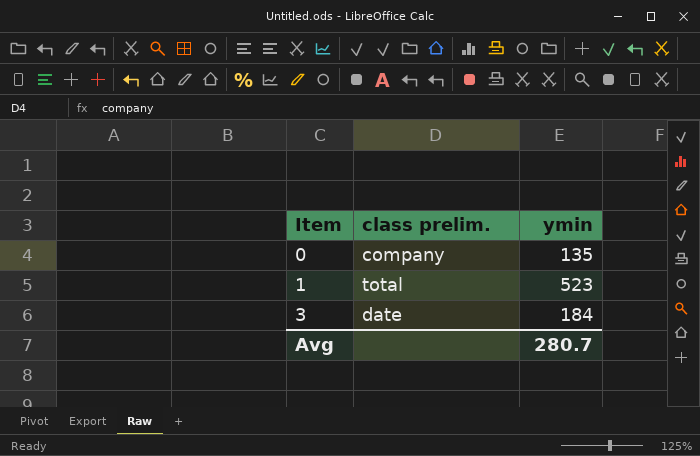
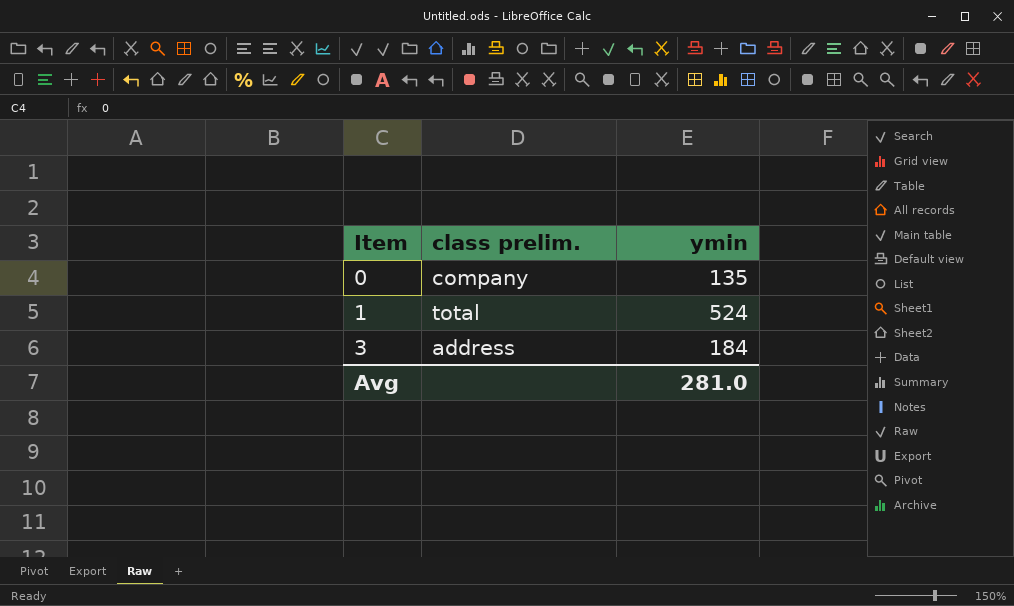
1 | ymin: 523 -> 524
3 | class prelim.: date -> address
Avg | ymin: 280.7 -> 281.0

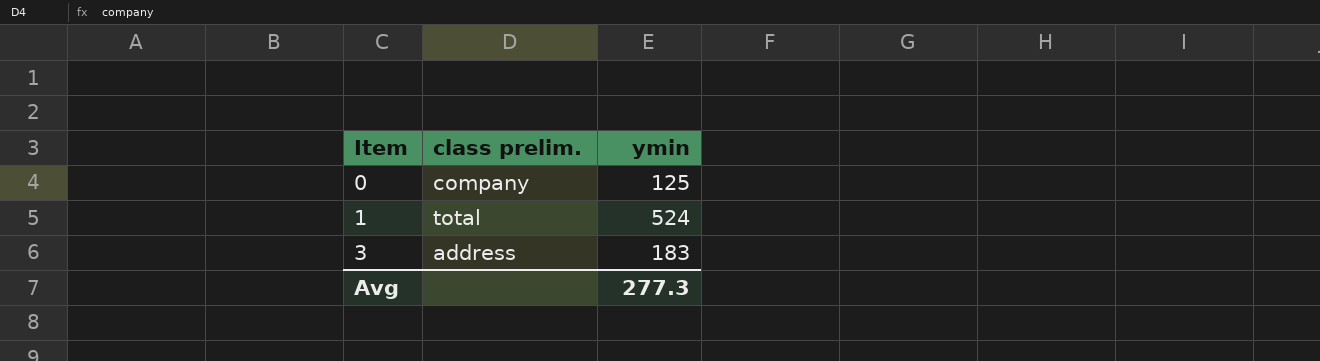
0 | ymin: 135 -> 125
3 | ymin: 184 -> 183
Avg | ymin: 281.0 -> 277.3

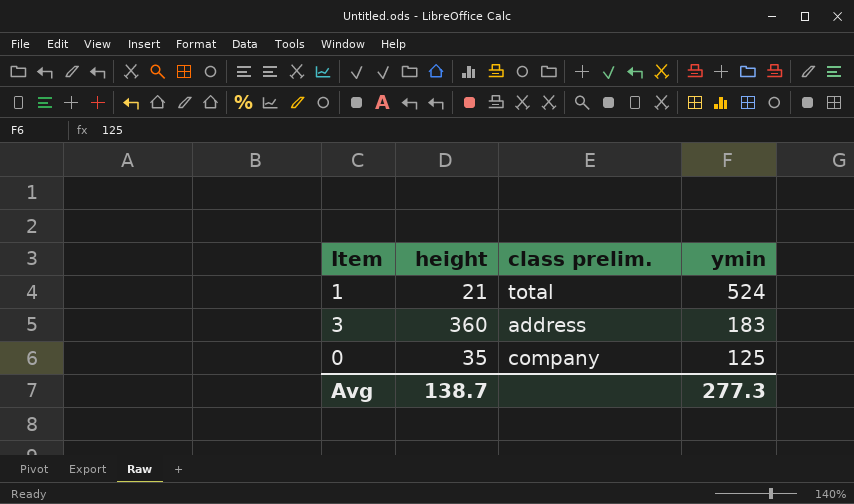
row order: Item ascending -> ymin descending
column height | position: none -> 2

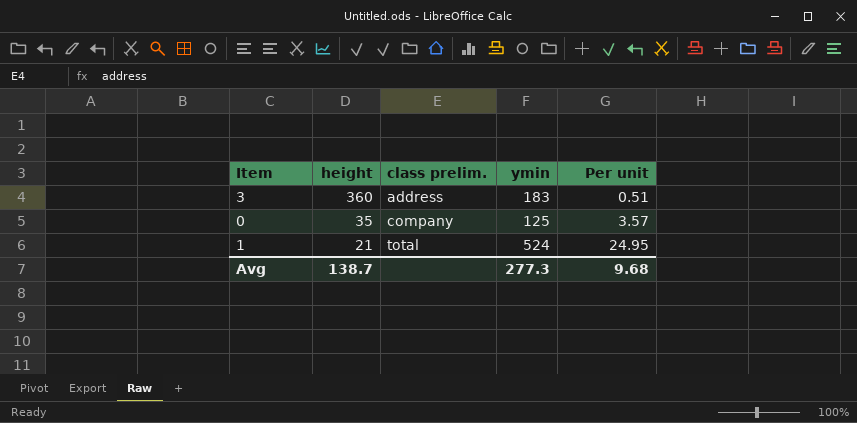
row order: ymin descending -> height descending
column Per unit | formula: none -> [ymin] / [height]

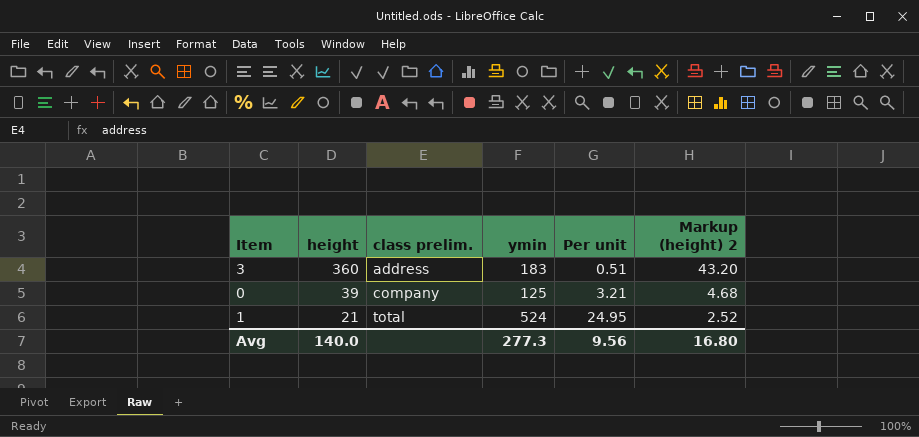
column Markup (height) 2 | formula: none -> [height] * 0.12
0 | height: 35 -> 39
0 | Per unit: 3.57 -> 3.21
Avg | height: 138.7 -> 140.0
Avg | Per unit: 9.68 -> 9.56

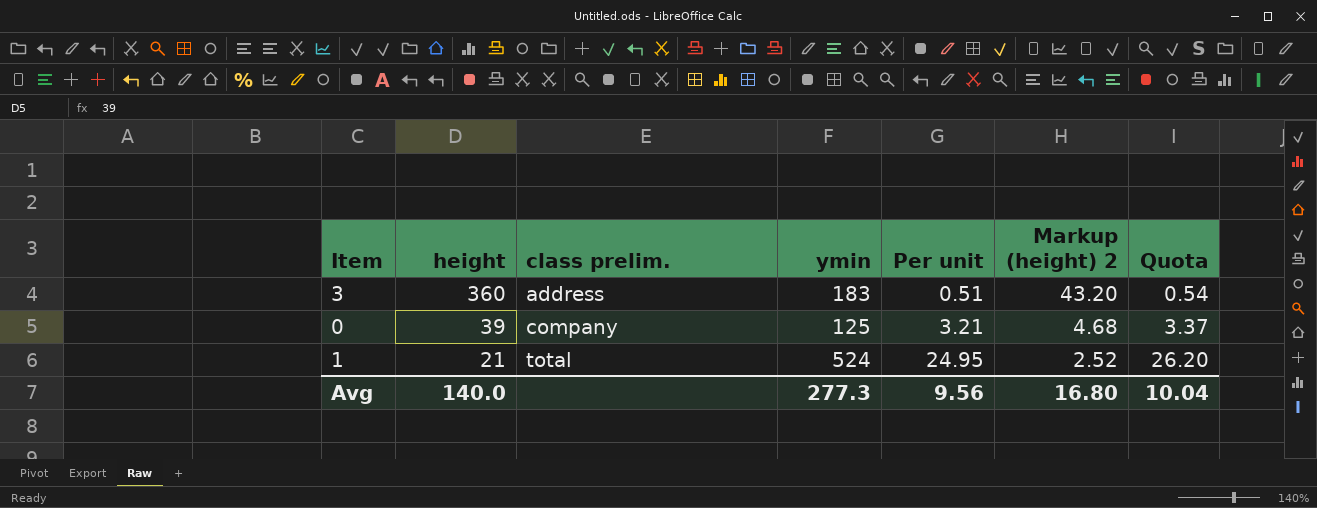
column Quota | formula: none -> [Per unit] * 1.05

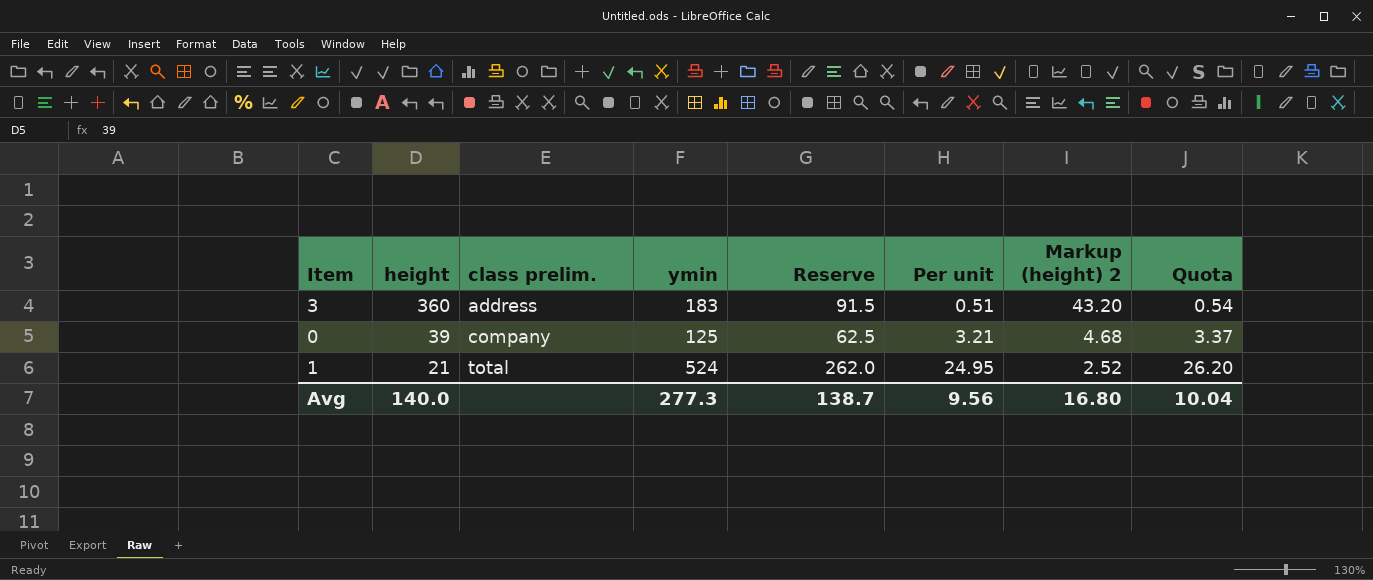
column Reserve | formula: none -> [ymin] * 0.5

